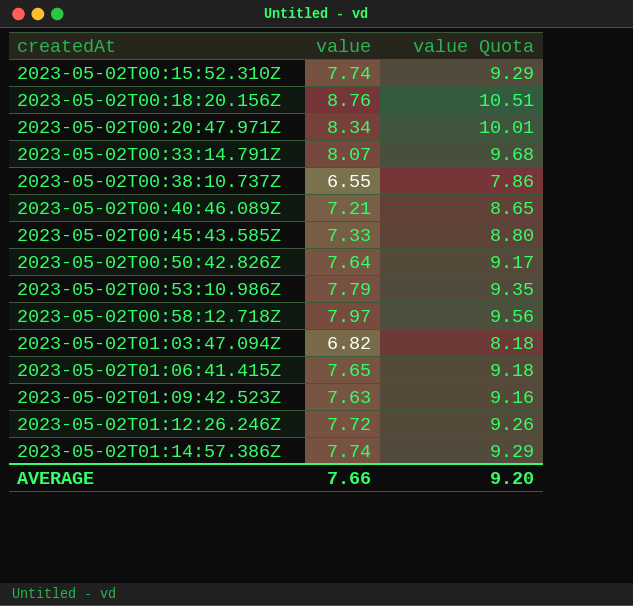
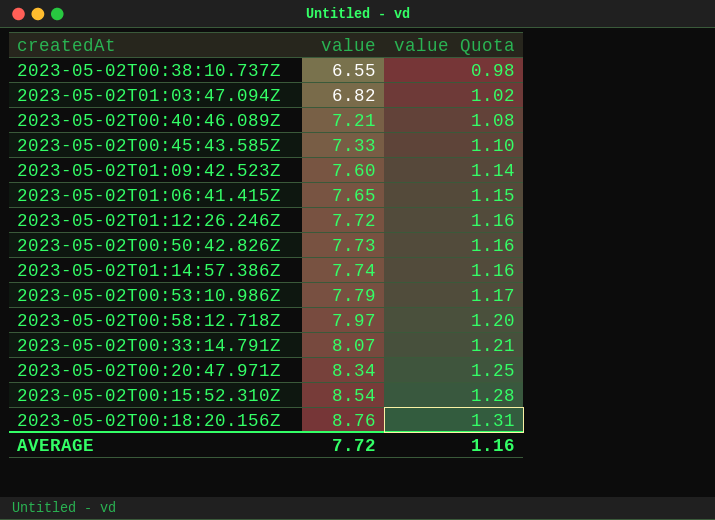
row order: createdAt ascending -> value ascending
column value Quota | formula: [value] * 1.2 -> [value] * 0.15
2023-05-02T01:09:42.523Z | value: 7.63 -> 7.60
2023-05-02T00:50:42.826Z | value: 7.64 -> 7.73
2023-05-02T00:15:52.310Z | value: 7.74 -> 8.54
AVERAGE | value: 7.66 -> 7.72
AVERAGE | value Quota: 9.20 -> 1.16

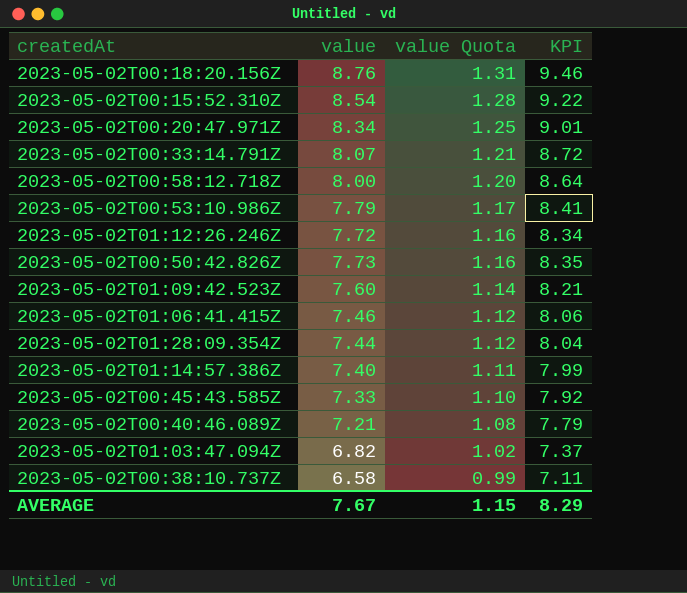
row order: value ascending -> value Quota descending
column KPI | formula: none -> [value] * 1.08
2023-05-02T00:58:12.718Z | value: 7.97 -> 8.00
2023-05-02T01:06:41.415Z | value: 7.65 -> 7.46
2023-05-02T01:06:41.415Z | value Quota: 1.15 -> 1.12
row 2023-05-02T01:28:09.354Z: none -> 7.44 | 1.12 | 8.04
2023-05-02T01:14:57.386Z | value: 7.74 -> 7.40
2023-05-02T01:14:57.386Z | value Quota: 1.16 -> 1.11
2023-05-02T00:38:10.737Z | value: 6.55 -> 6.58
2023-05-02T00:38:10.737Z | value Quota: 0.98 -> 0.99
AVERAGE | value: 7.72 -> 7.67
AVERAGE | value Quota: 1.16 -> 1.15

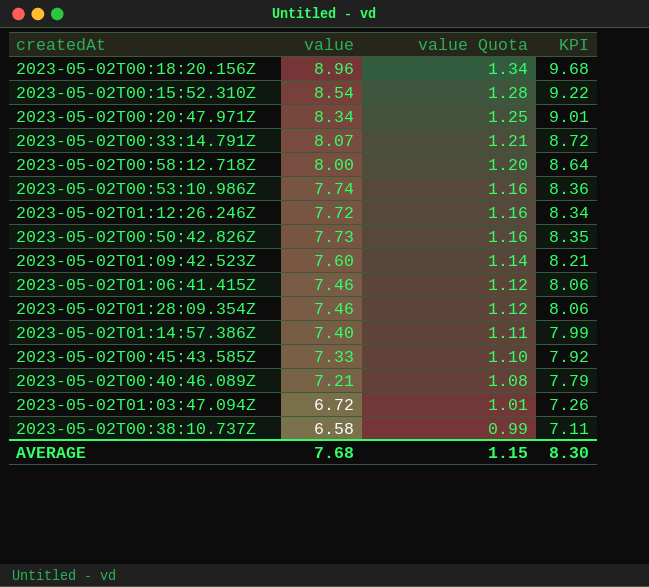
2023-05-02T00:18:20.156Z | value: 8.76 -> 8.96
2023-05-02T00:18:20.156Z | value Quota: 1.31 -> 1.34
2023-05-02T00:18:20.156Z | KPI: 9.46 -> 9.68
2023-05-02T00:53:10.986Z | value: 7.79 -> 7.74
2023-05-02T00:53:10.986Z | value Quota: 1.17 -> 1.16
2023-05-02T00:53:10.986Z | KPI: 8.41 -> 8.36
2023-05-02T01:28:09.354Z | value: 7.44 -> 7.46
2023-05-02T01:28:09.354Z | KPI: 8.04 -> 8.06
2023-05-02T01:03:47.094Z | value: 6.82 -> 6.72
2023-05-02T01:03:47.094Z | value Quota: 1.02 -> 1.01
2023-05-02T01:03:47.094Z | KPI: 7.37 -> 7.26
AVERAGE | value: 7.67 -> 7.68
AVERAGE | KPI: 8.29 -> 8.30

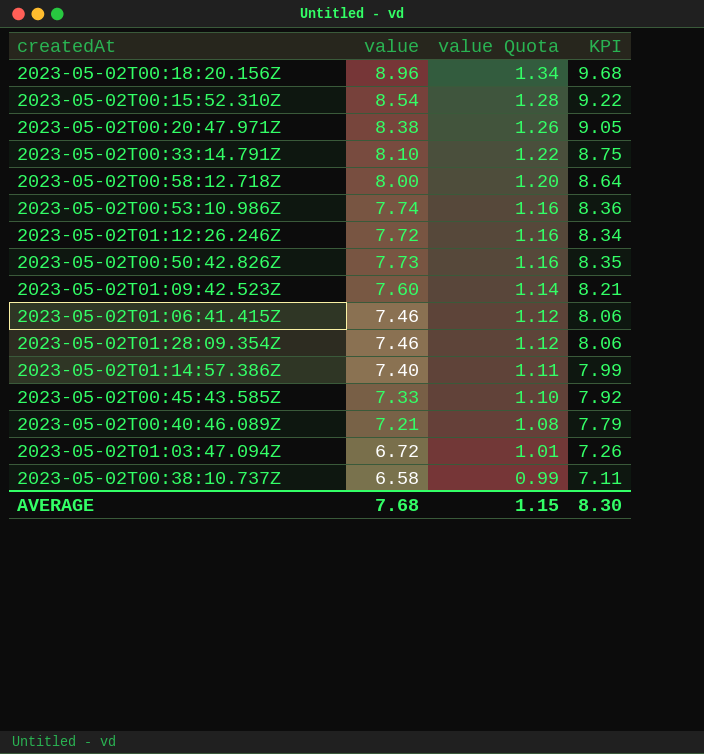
2023-05-02T00:20:47.971Z | value: 8.34 -> 8.38
2023-05-02T00:20:47.971Z | value Quota: 1.25 -> 1.26
2023-05-02T00:20:47.971Z | KPI: 9.01 -> 9.05
2023-05-02T00:33:14.791Z | value: 8.07 -> 8.10
2023-05-02T00:33:14.791Z | value Quota: 1.21 -> 1.22
2023-05-02T00:33:14.791Z | KPI: 8.72 -> 8.75

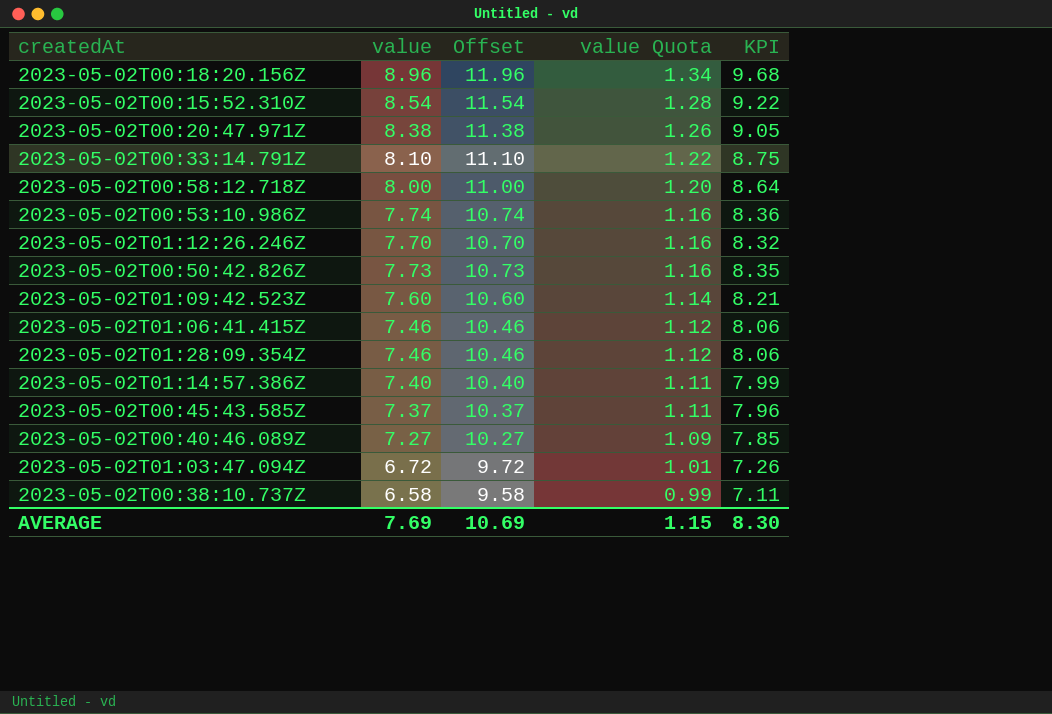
column Offset | formula: none -> [value] + 3
2023-05-02T01:12:26.246Z | value: 7.72 -> 7.70
2023-05-02T01:12:26.246Z | KPI: 8.34 -> 8.32
2023-05-02T00:45:43.585Z | value: 7.33 -> 7.37
2023-05-02T00:45:43.585Z | value Quota: 1.10 -> 1.11
2023-05-02T00:45:43.585Z | KPI: 7.92 -> 7.96
2023-05-02T00:40:46.089Z | value: 7.21 -> 7.27
2023-05-02T00:40:46.089Z | value Quota: 1.08 -> 1.09
2023-05-02T00:40:46.089Z | KPI: 7.79 -> 7.85
AVERAGE | value: 7.68 -> 7.69

